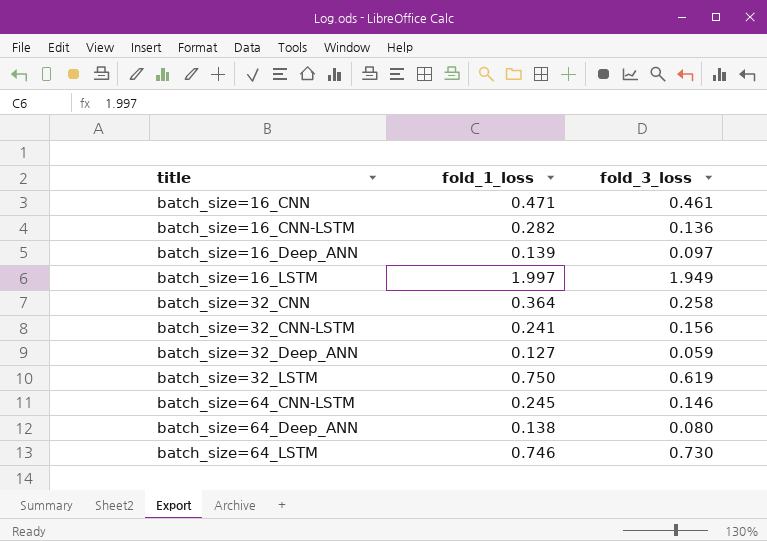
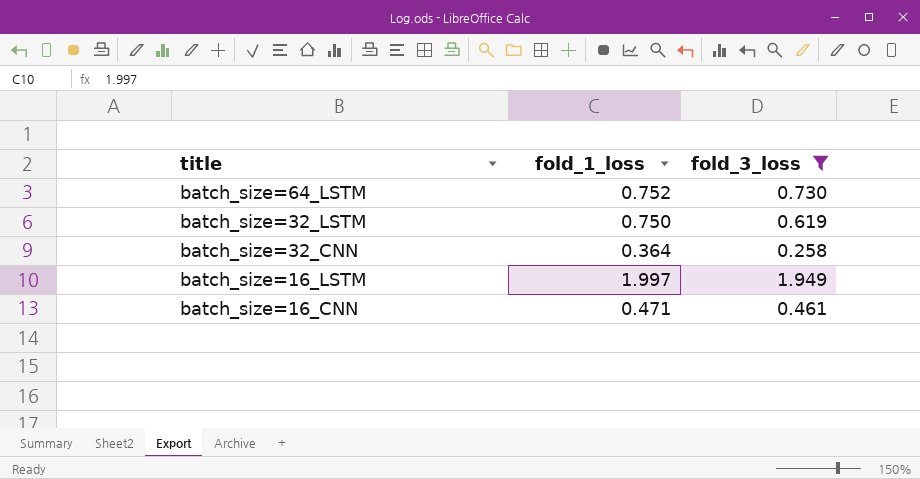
filter: none -> fold_3_loss >= 0.258
row order: title ascending -> title descending
batch_size=64_LSTM | fold_1_loss: 0.746 -> 0.752

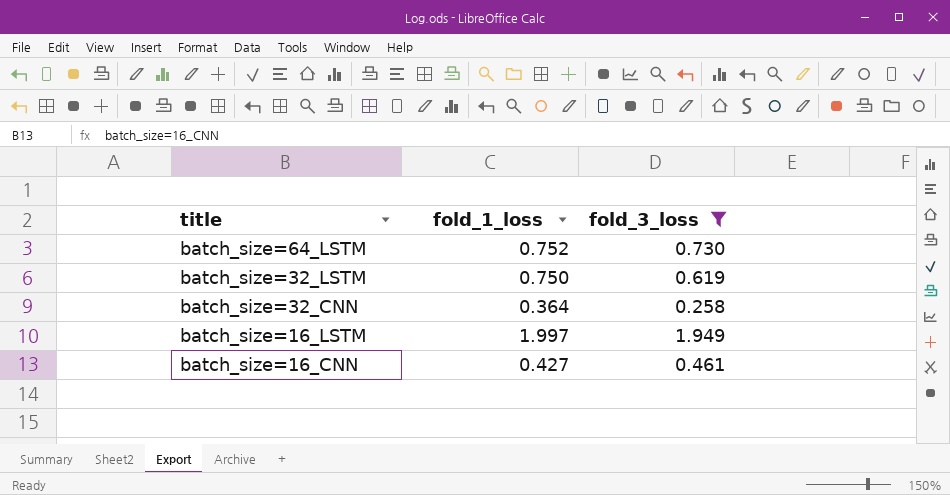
batch_size=16_CNN | fold_1_loss: 0.471 -> 0.427

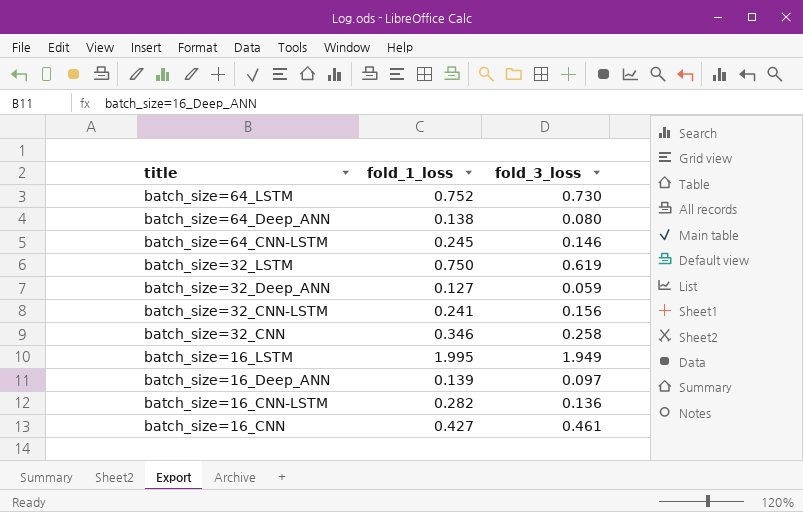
filter: fold_3_loss >= 0.258 -> none
batch_size=32_CNN | fold_1_loss: 0.364 -> 0.346
batch_size=16_LSTM | fold_1_loss: 1.997 -> 1.995

